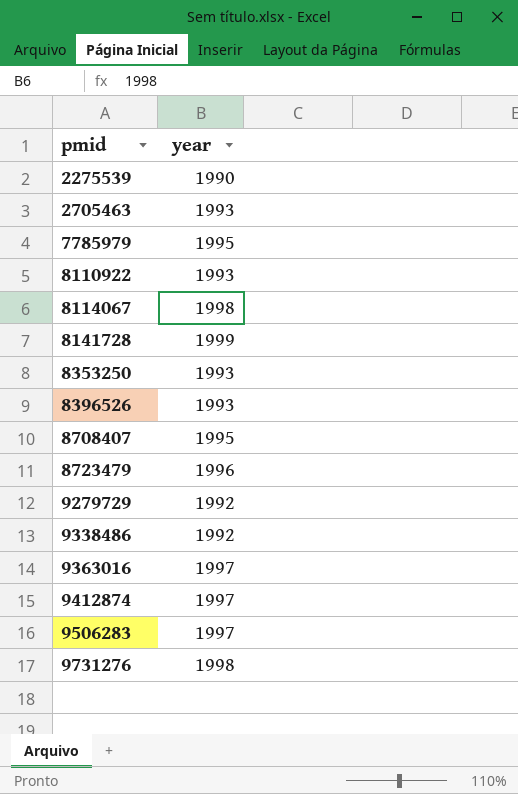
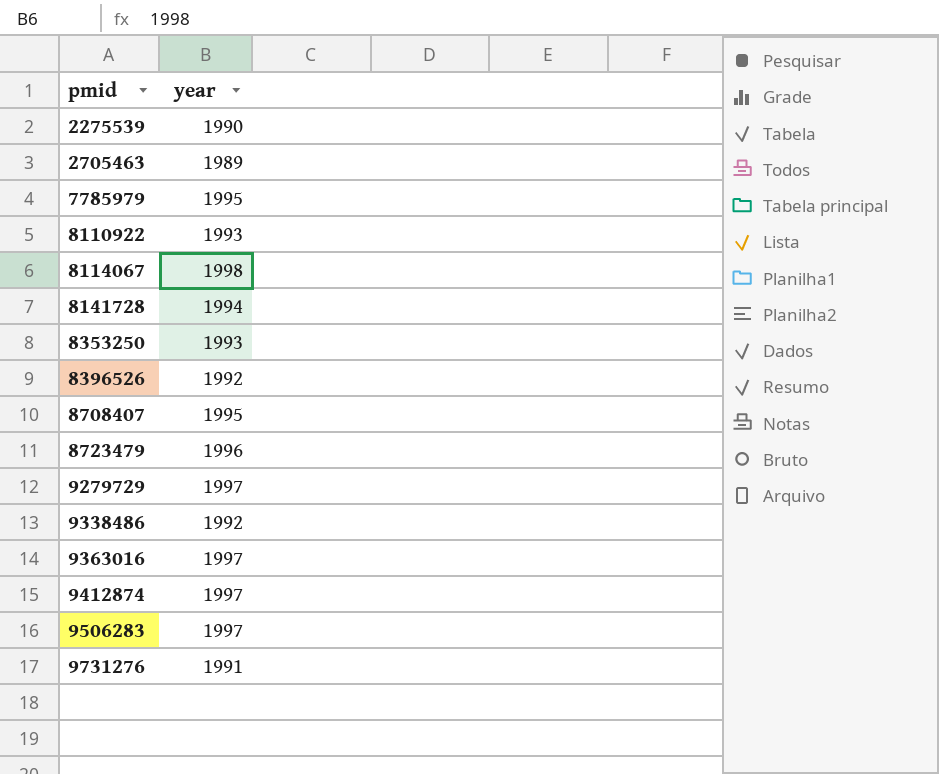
2705463 | year: 1993 -> 1989
8141728 | year: 1999 -> 1994
8396526 | year: 1993 -> 1992
9279729 | year: 1992 -> 1997
9731276 | year: 1998 -> 1991

